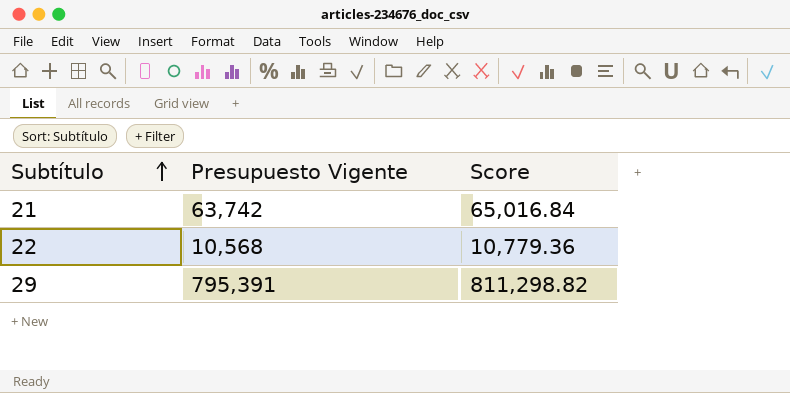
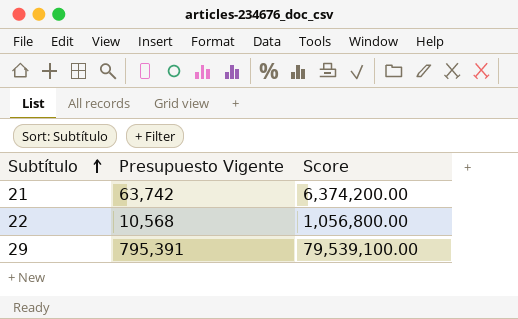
column Score | formula: [Presupuesto Vigente] * 1.02 -> [Presupuesto Vigente] * 100

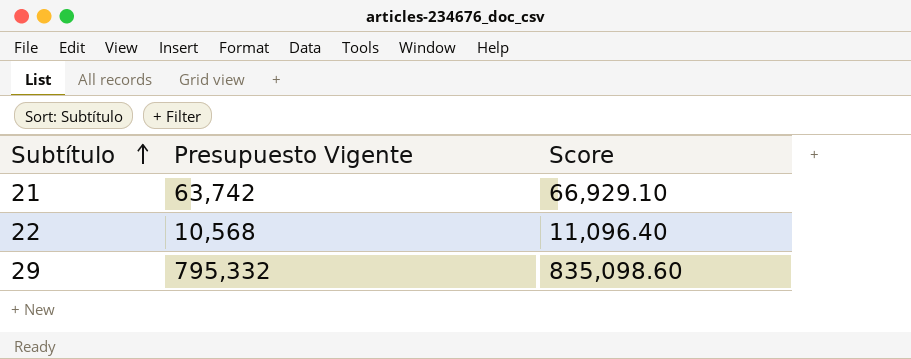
column Score | formula: [Presupuesto Vigente] * 100 -> [Presupuesto Vigente] * 1.05
29 | Presupuesto Vigente: 795,391 -> 795,332

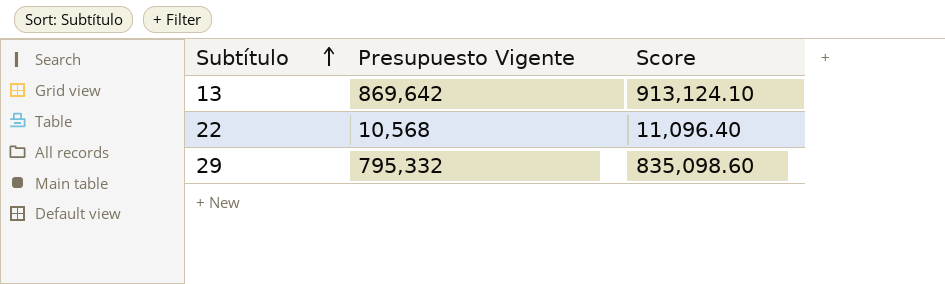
row 21: 63,742 | 66,929.10 -> none
row 13: none -> 869,642 | 913,124.10

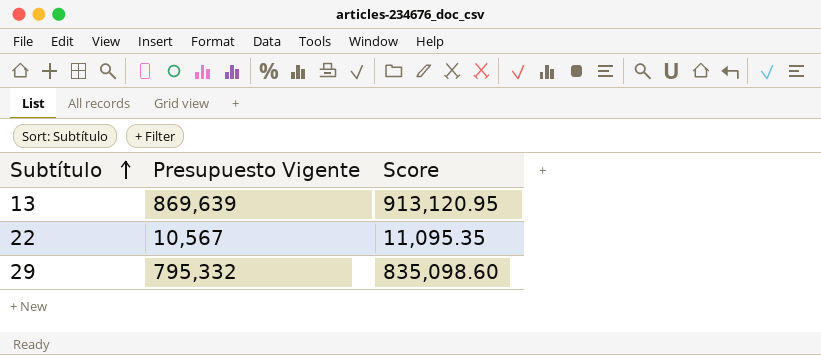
13 | Presupuesto Vigente: 869,642 -> 869,639
13 | Score: 913,124.10 -> 913,120.95
22 | Presupuesto Vigente: 10,568 -> 10,567
22 | Score: 11,096.40 -> 11,095.35

